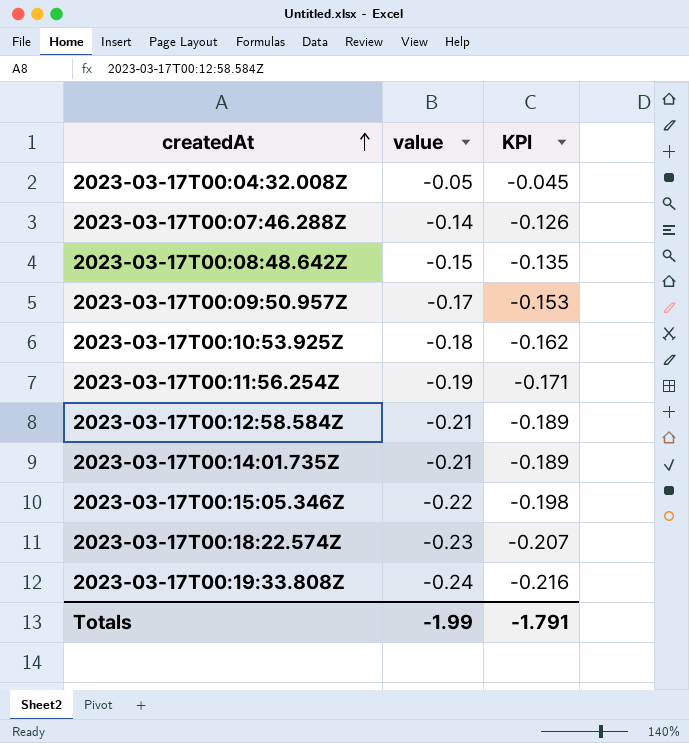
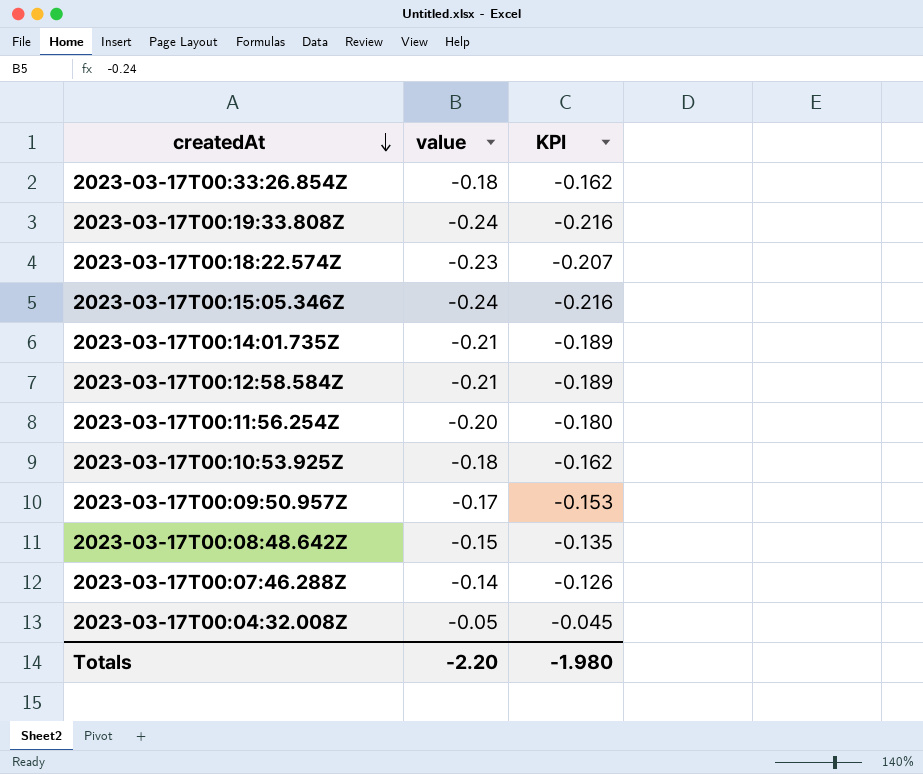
row order: createdAt ascending -> createdAt descending
row 2023-03-17T00:33:26.854Z: none -> -0.18 | -0.162
2023-03-17T00:15:05.346Z | value: -0.22 -> -0.24
2023-03-17T00:15:05.346Z | KPI: -0.198 -> -0.216
2023-03-17T00:11:56.254Z | value: -0.19 -> -0.20
2023-03-17T00:11:56.254Z | KPI: -0.171 -> -0.180
Totals | value: -1.99 -> -2.20
Totals | KPI: -1.791 -> -1.980

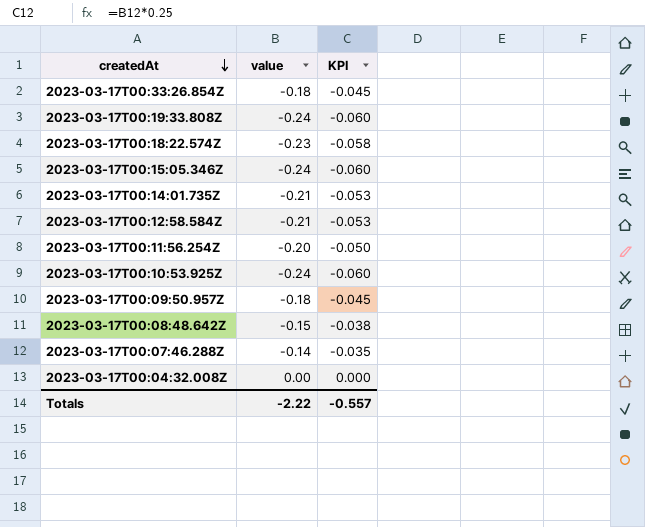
column KPI | formula: [value] * 0.9 -> [value] * 0.25
2023-03-17T00:10:53.925Z | value: -0.18 -> -0.24
2023-03-17T00:09:50.957Z | value: -0.17 -> -0.18
2023-03-17T00:04:32.008Z | value: -0.05 -> 0.00
Totals | value: -2.20 -> -2.22
Totals | KPI: -1.980 -> -0.557

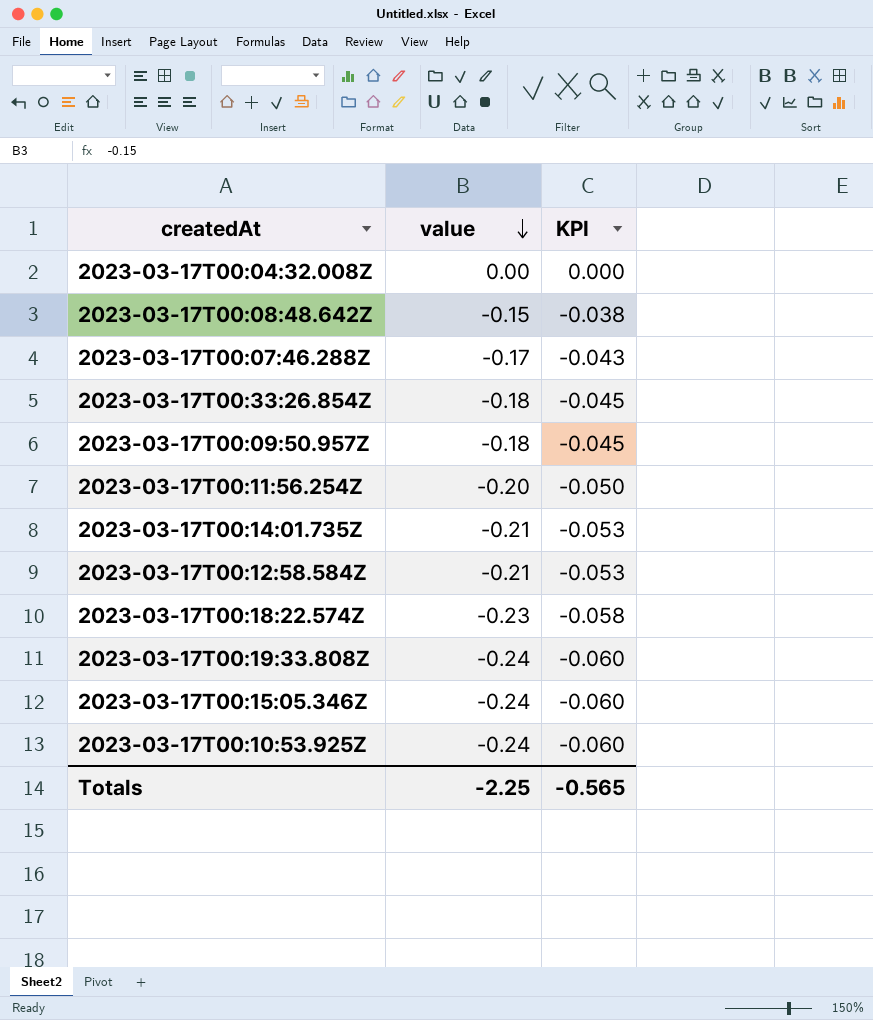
row order: createdAt descending -> value descending
2023-03-17T00:07:46.288Z | value: -0.14 -> -0.17
2023-03-17T00:07:46.288Z | KPI: -0.035 -> -0.043
Totals | value: -2.22 -> -2.25
Totals | KPI: -0.557 -> -0.565

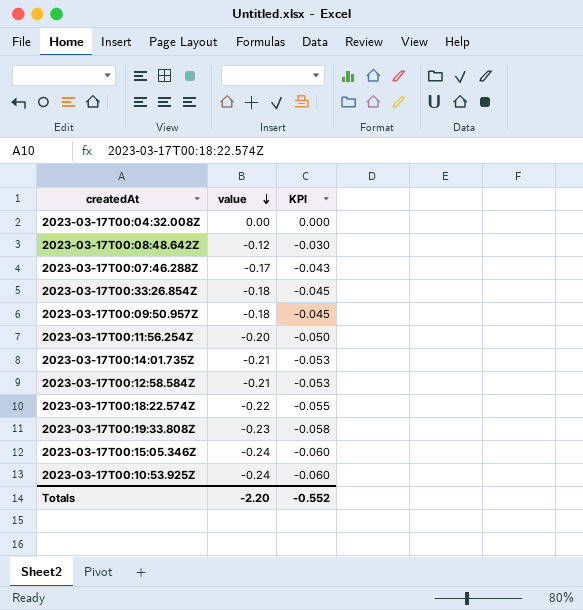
2023-03-17T00:08:48.642Z | value: -0.15 -> -0.12
2023-03-17T00:08:48.642Z | KPI: -0.038 -> -0.030
2023-03-17T00:18:22.574Z | value: -0.23 -> -0.22
2023-03-17T00:18:22.574Z | KPI: -0.058 -> -0.055
2023-03-17T00:19:33.808Z | value: -0.24 -> -0.23
2023-03-17T00:19:33.808Z | KPI: -0.060 -> -0.058
Totals | value: -2.25 -> -2.20
Totals | KPI: -0.565 -> -0.552

